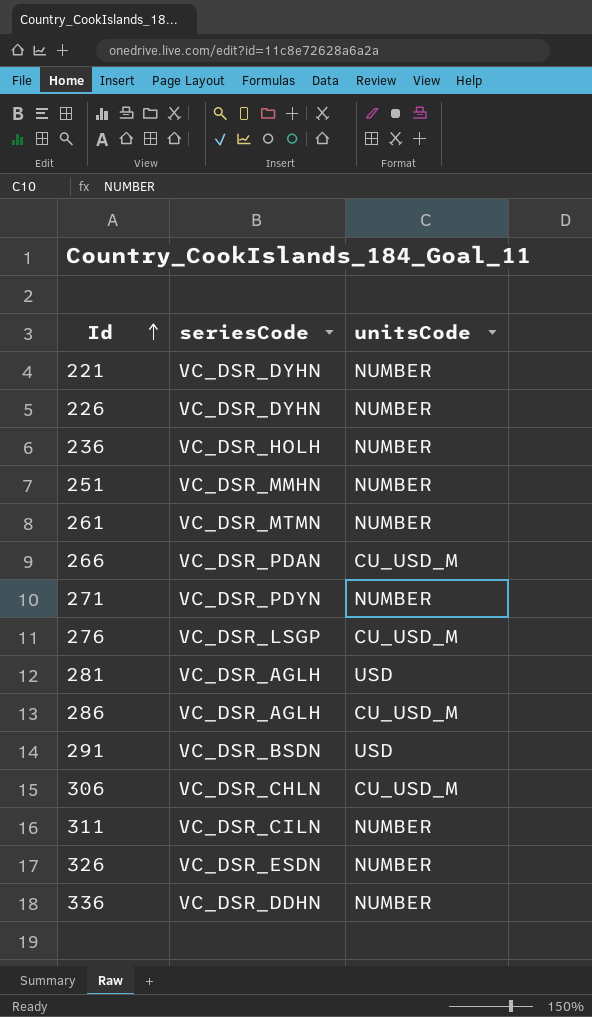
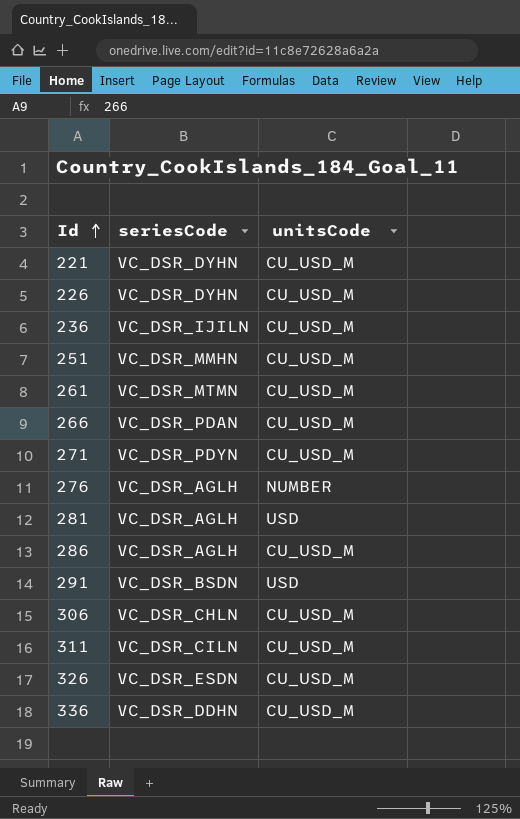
221 | unitsCode: NUMBER -> CU_USD_M
226 | unitsCode: NUMBER -> CU_USD_M
236 | seriesCode: VC_DSR_HOLH -> VC_DSR_IJILN
236 | unitsCode: NUMBER -> CU_USD_M
251 | unitsCode: NUMBER -> CU_USD_M
261 | unitsCode: NUMBER -> CU_USD_M
271 | unitsCode: NUMBER -> CU_USD_M
276 | seriesCode: VC_DSR_LSGP -> VC_DSR_AGLH
276 | unitsCode: CU_USD_M -> NUMBER
311 | unitsCode: NUMBER -> CU_USD_M
326 | unitsCode: NUMBER -> CU_USD_M
336 | unitsCode: NUMBER -> CU_USD_M

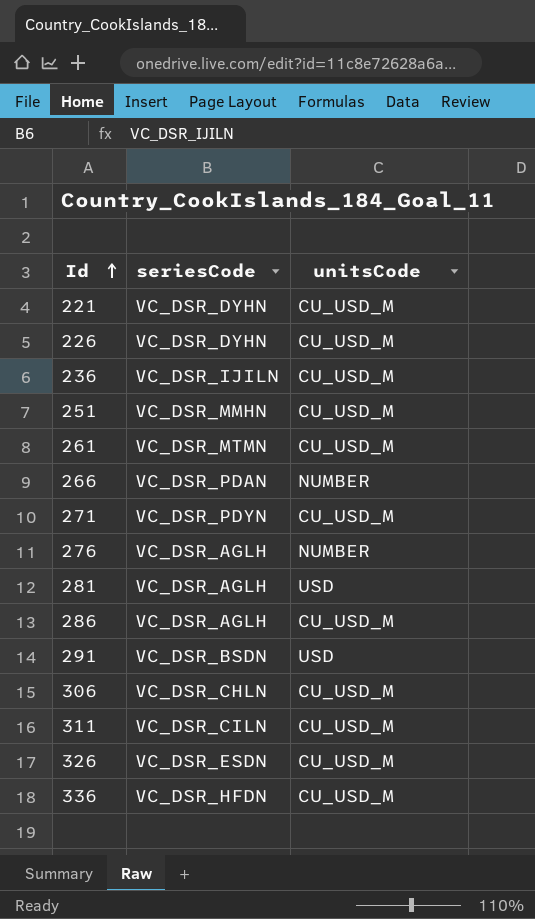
266 | unitsCode: CU_USD_M -> NUMBER
336 | seriesCode: VC_DSR_DDHN -> VC_DSR_HFDN

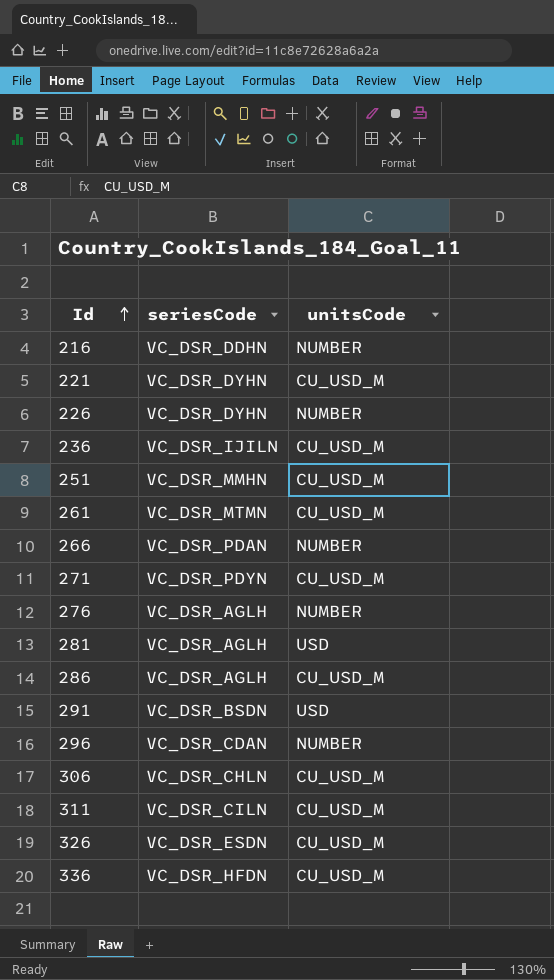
row 216: none -> VC_DSR_DDHN | NUMBER
226 | unitsCode: CU_USD_M -> NUMBER
row 296: none -> VC_DSR_CDAN | NUMBER

